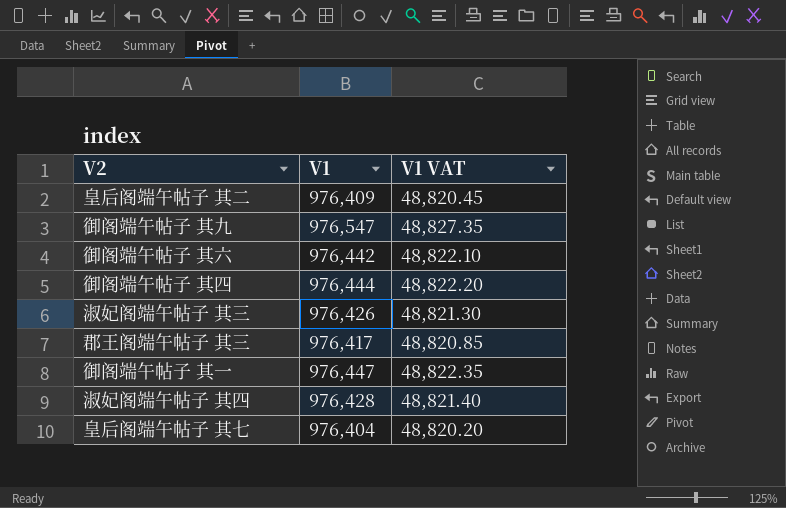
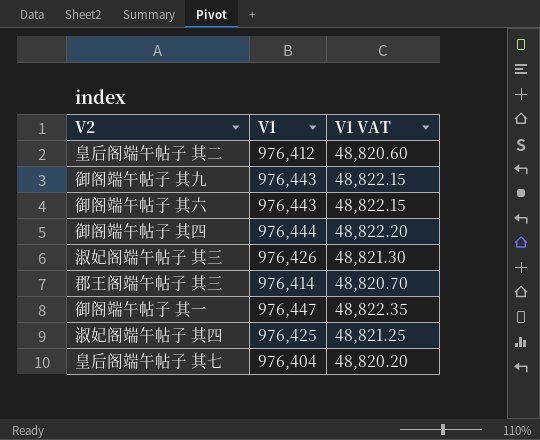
皇后阁端午帖子 其二 | V1: 976,409 -> 976,412
皇后阁端午帖子 其二 | V1 VAT: 48,820.45 -> 48,820.60
御阁端午帖子 其九 | V1: 976,547 -> 976,443
御阁端午帖子 其九 | V1 VAT: 48,827.35 -> 48,822.15
御阁端午帖子 其六 | V1: 976,442 -> 976,443
御阁端午帖子 其六 | V1 VAT: 48,822.10 -> 48,822.15
郡王阁端午帖子 其三 | V1: 976,417 -> 976,414
郡王阁端午帖子 其三 | V1 VAT: 48,820.85 -> 48,820.70
淑妃阁端午帖子 其四 | V1: 976,428 -> 976,425
淑妃阁端午帖子 其四 | V1 VAT: 48,821.40 -> 48,821.25

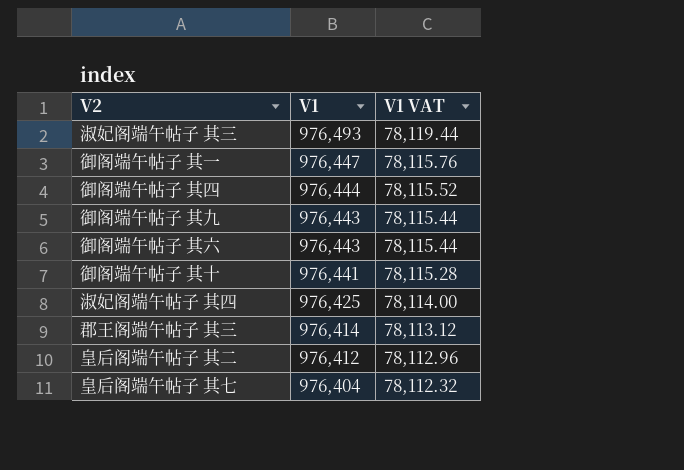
row order: none -> V1 descending
column V1 VAT | formula: [V1] * 0.05 -> [V1] * 0.08
淑妃阁端午帖子 其三 | V1: 976,426 -> 976,493
row 御阁端午帖子 其十: none -> 976,441 | 78,115.28

